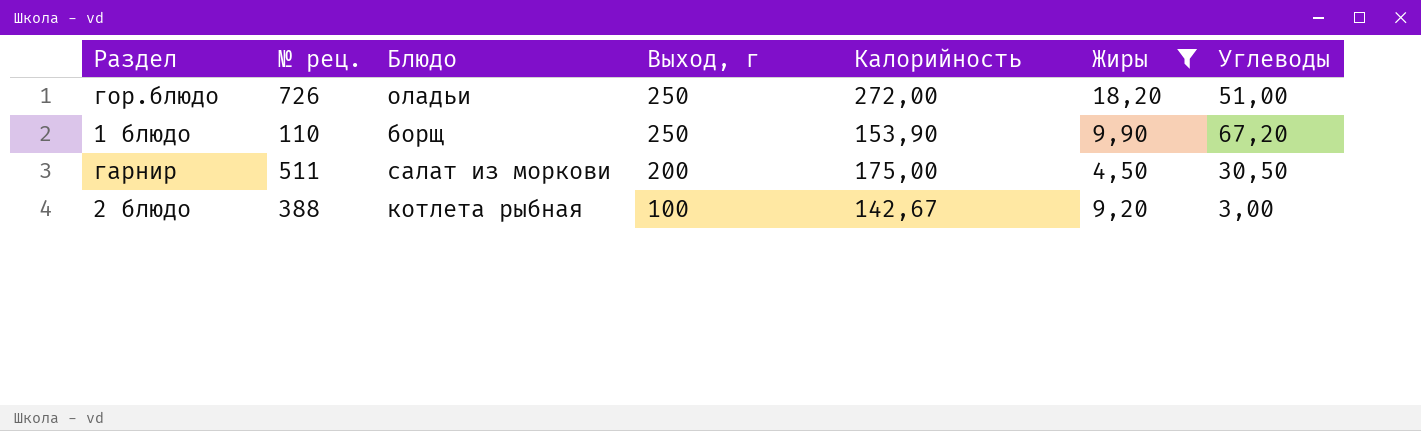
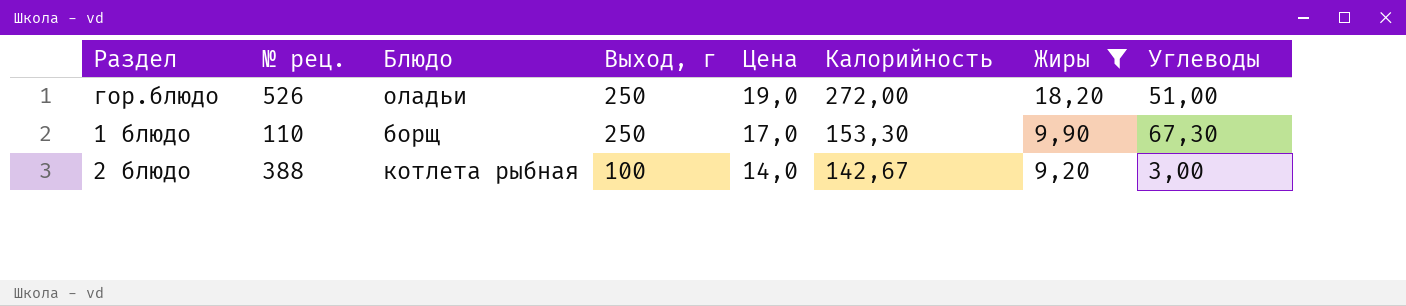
column Цена | position: none -> 5
row гарнир: 511 | салат из моркови | 200 | 175,00 | 4,50 | 30,50 -> none
гор.блюдо | № рец.: 726 -> 526
1 блюдо | Калорийность: 153,90 -> 153,30
1 блюдо | Углеводы: 67,20 -> 67,30

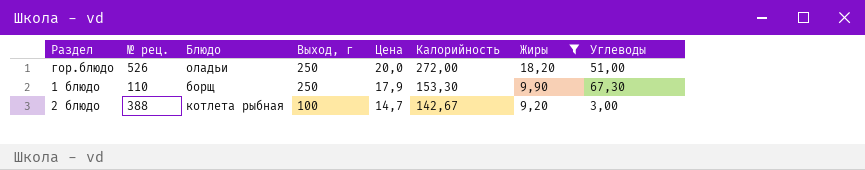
гор.блюдо | Цена: 19,0 -> 20,0
1 блюдо | Цена: 17,0 -> 17,9
2 блюдо | Цена: 14,0 -> 14,7

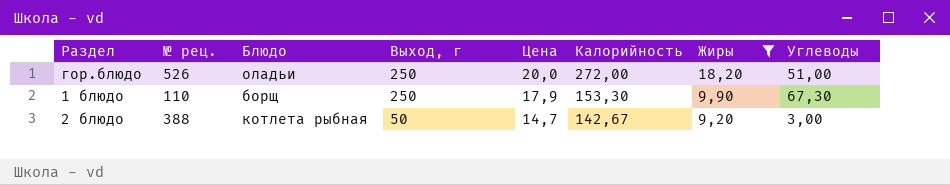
2 блюдо | Выход, г: 100 -> 50

